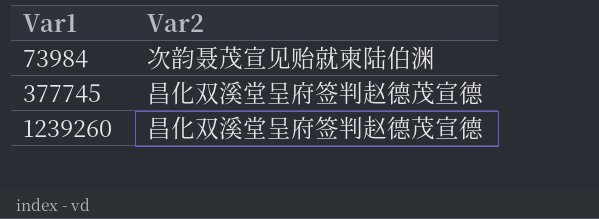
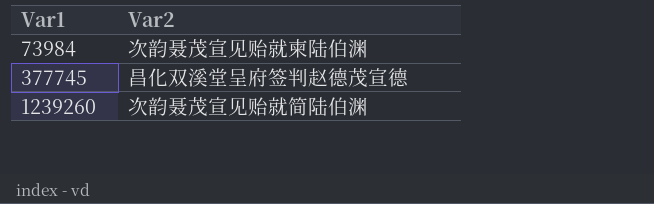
1239260 | Var2: 昌化双溪堂呈府签判赵德茂宣德 -> 次韵聂茂宣见贻就简陆伯渊

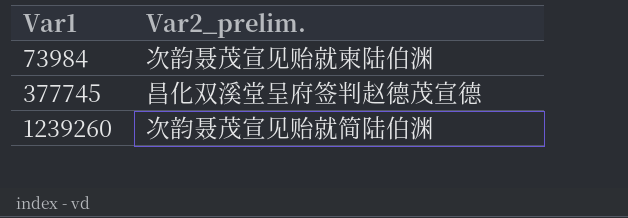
column name: Var2 -> Var2_prelim.

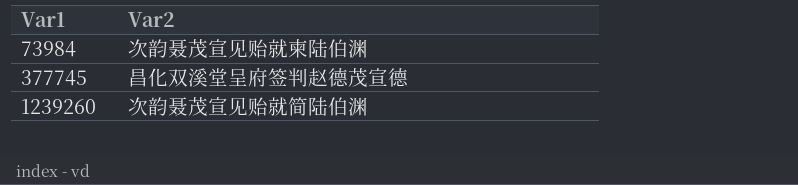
column name: Var2_prelim. -> Var2

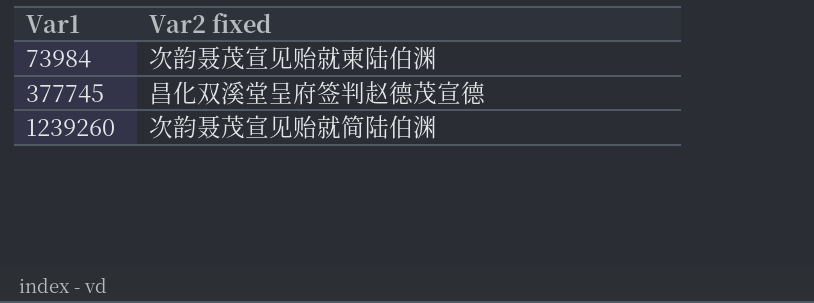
column name: Var2 -> Var2 fixed

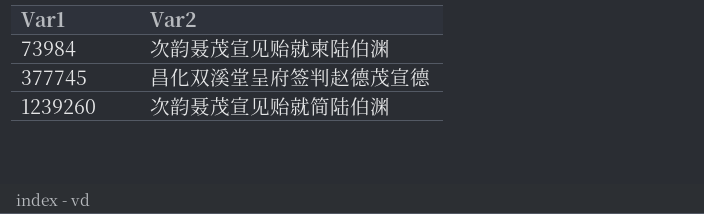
column name: Var2 fixed -> Var2

